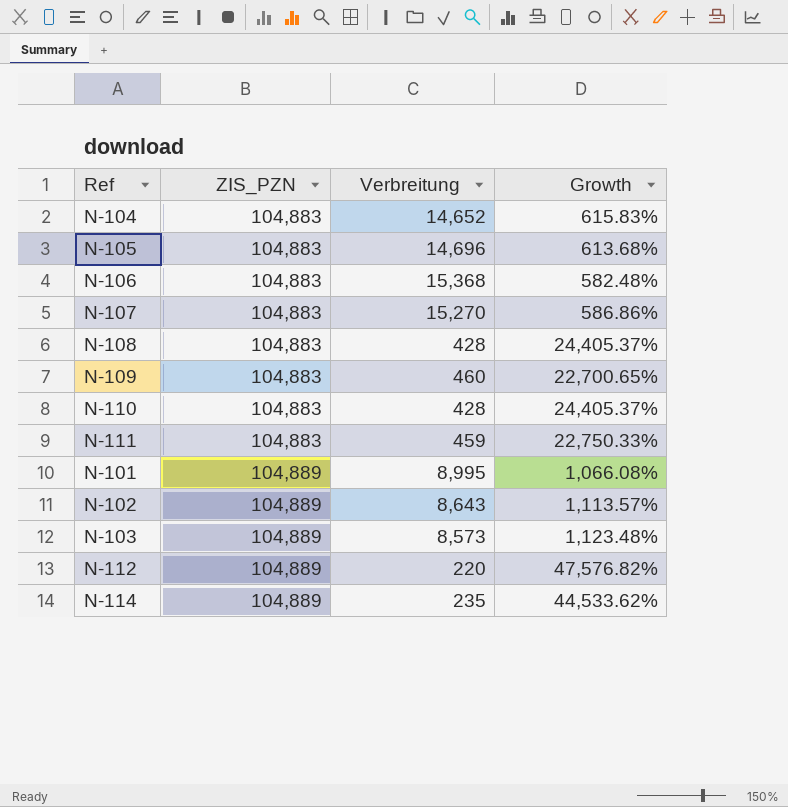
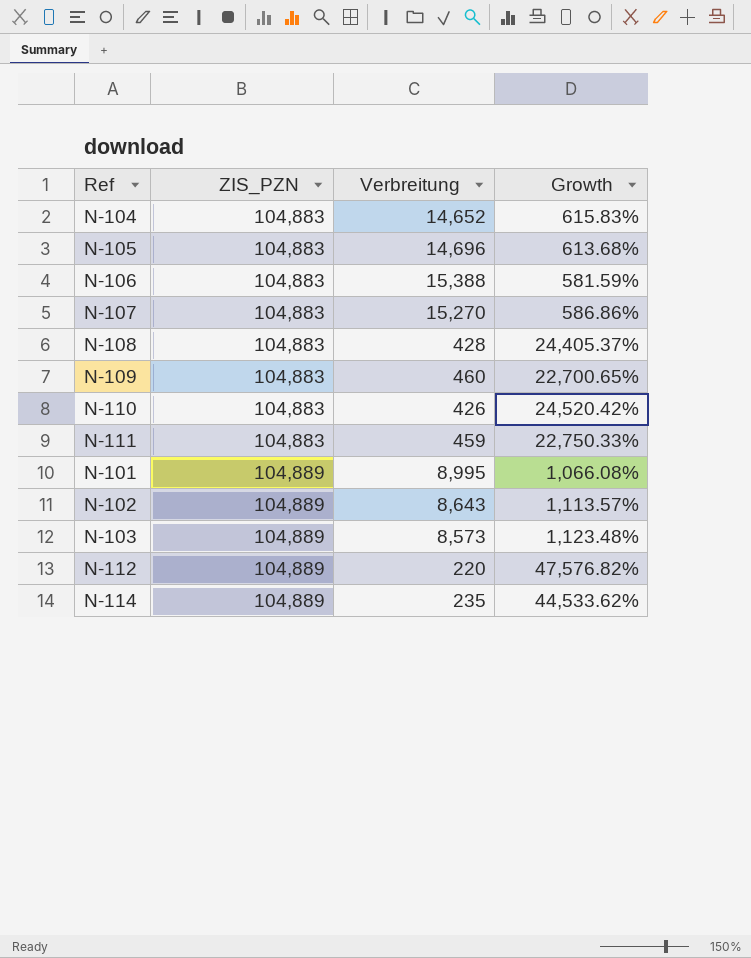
N-106 | Verbreitung: 15,368 -> 15,388
N-106 | Growth: 582.48% -> 581.59%
N-110 | Verbreitung: 428 -> 426
N-110 | Growth: 24,405.37% -> 24,520.42%

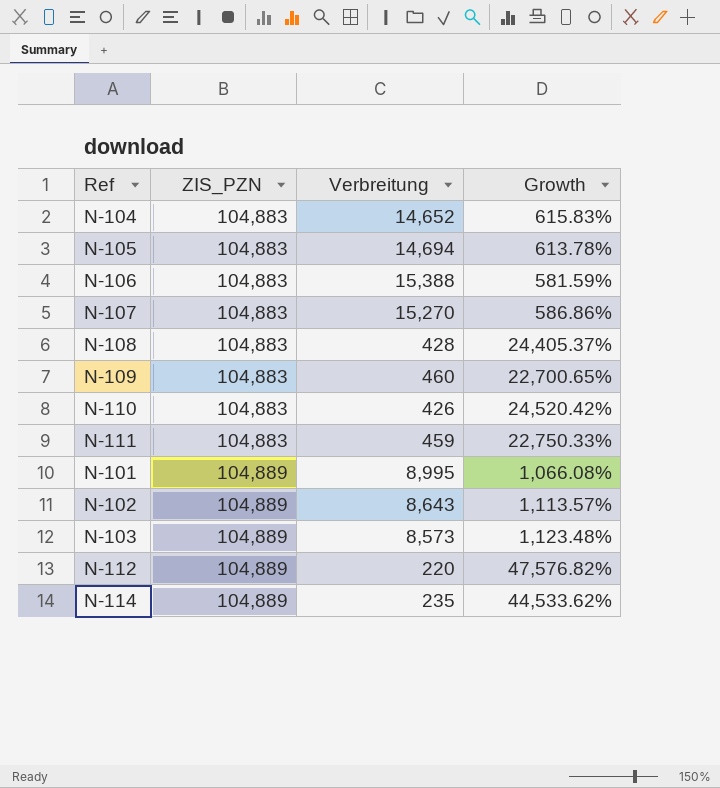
N-105 | Verbreitung: 14,696 -> 14,694
N-105 | Growth: 613.68% -> 613.78%

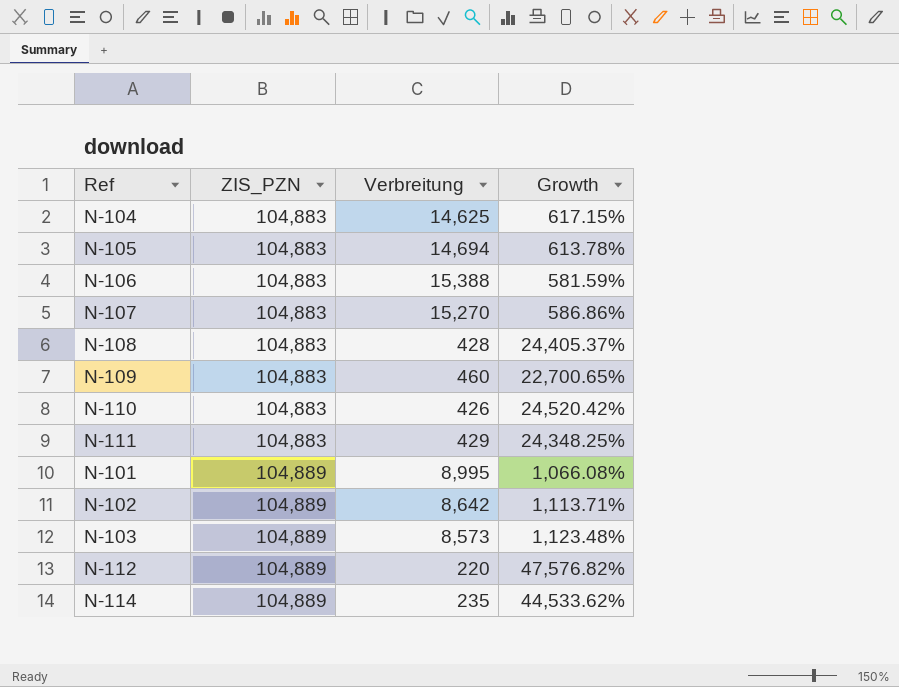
N-104 | Verbreitung: 14,652 -> 14,625
N-104 | Growth: 615.83% -> 617.15%
N-111 | Verbreitung: 459 -> 429
N-111 | Growth: 22,750.33% -> 24,348.25%
N-102 | Verbreitung: 8,643 -> 8,642
N-102 | Growth: 1,113.57% -> 1,113.71%

